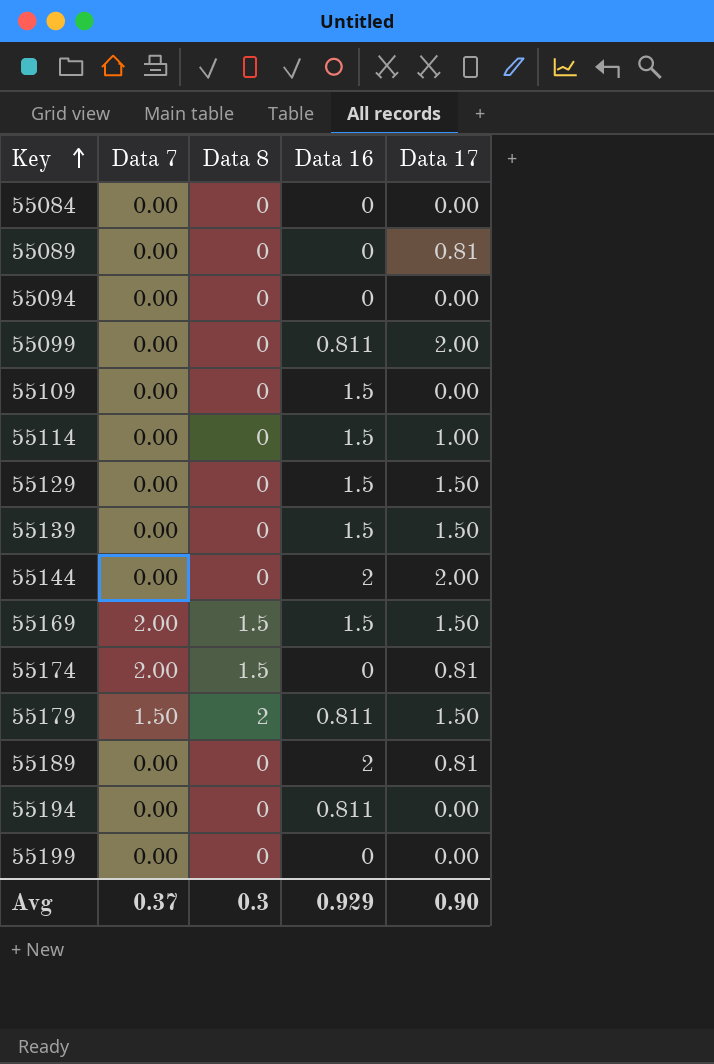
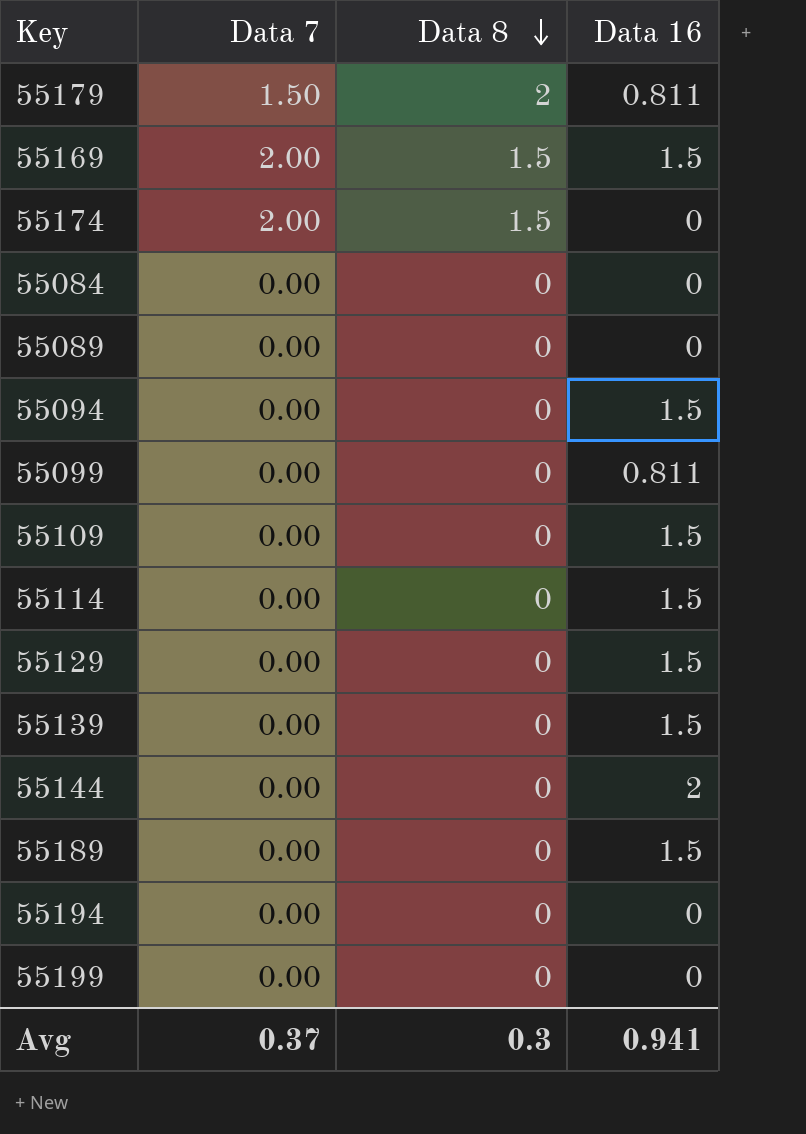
row order: Key ascending -> Data 8 descending
column Data 17 | position: 5 -> none
55094 | Data 16: 0 -> 1.5
55189 | Data 16: 2 -> 1.5
55194 | Data 16: 0.811 -> 0
Avg | Data 16: 0.929 -> 0.941

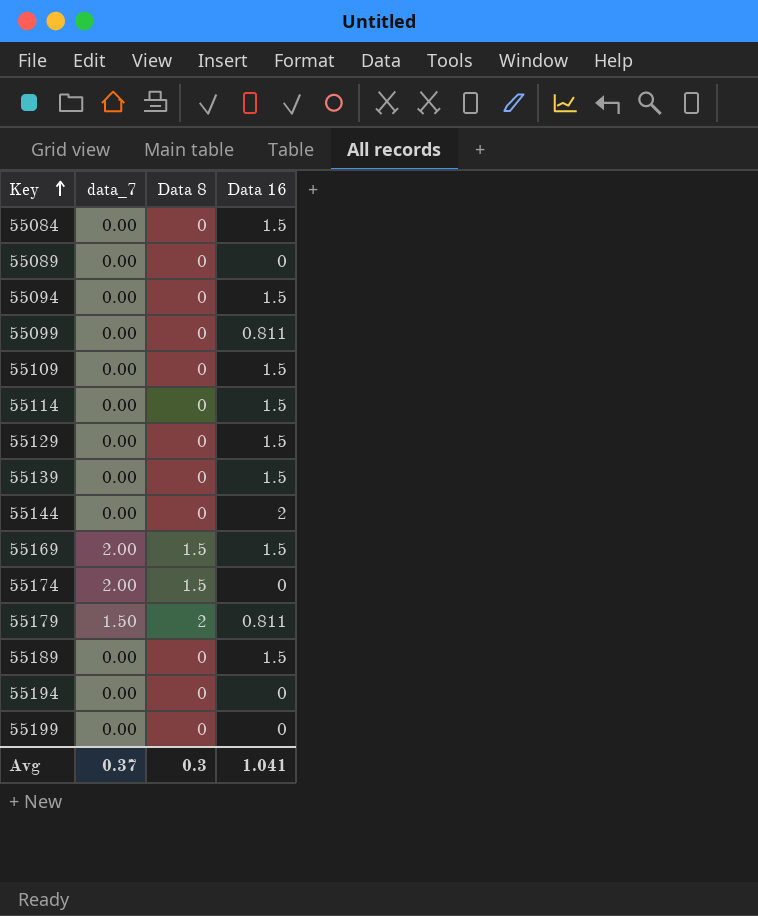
row order: Data 8 descending -> Key ascending
column name: Data 7 -> data_7
55084 | Data 16: 0 -> 1.5
Avg | Data 16: 0.941 -> 1.041

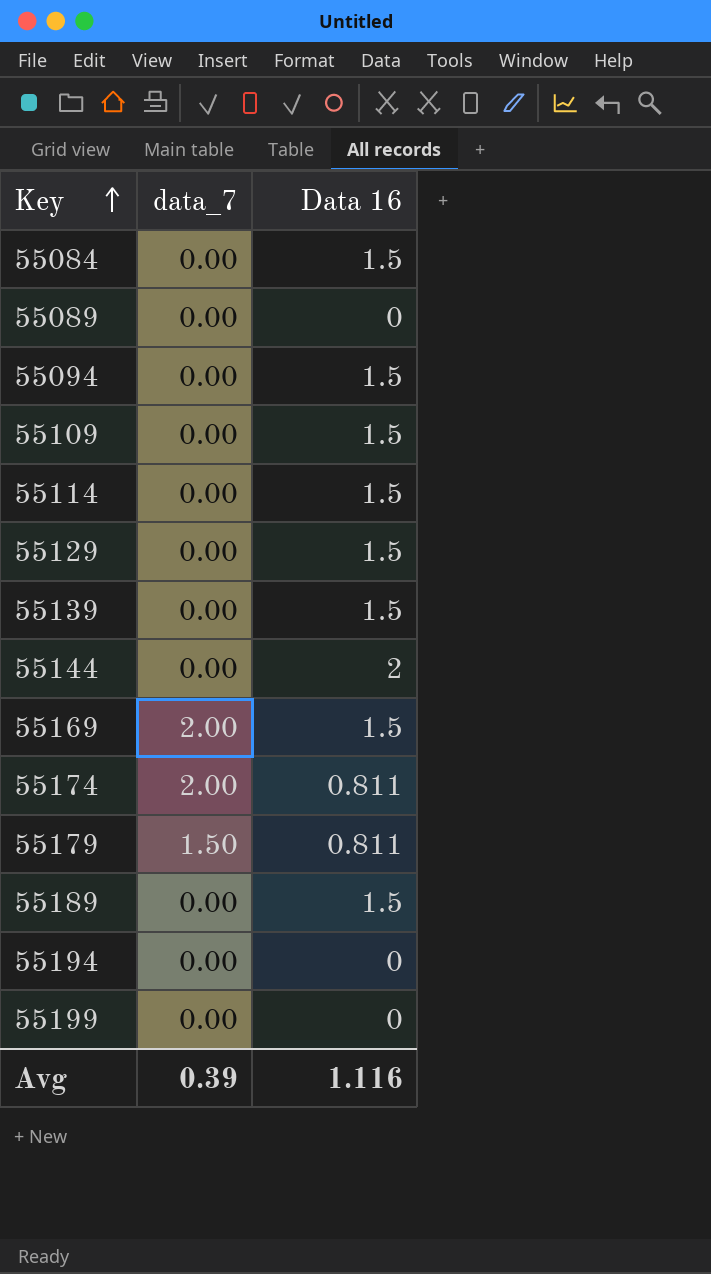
column Data 8 | position: 3 -> none
row 55099: 0.00 | 0 | 0.811 -> none
55174 | Data 16: 0 -> 0.811
Avg | data_7: 0.37 -> 0.39
Avg | Data 16: 1.041 -> 1.116

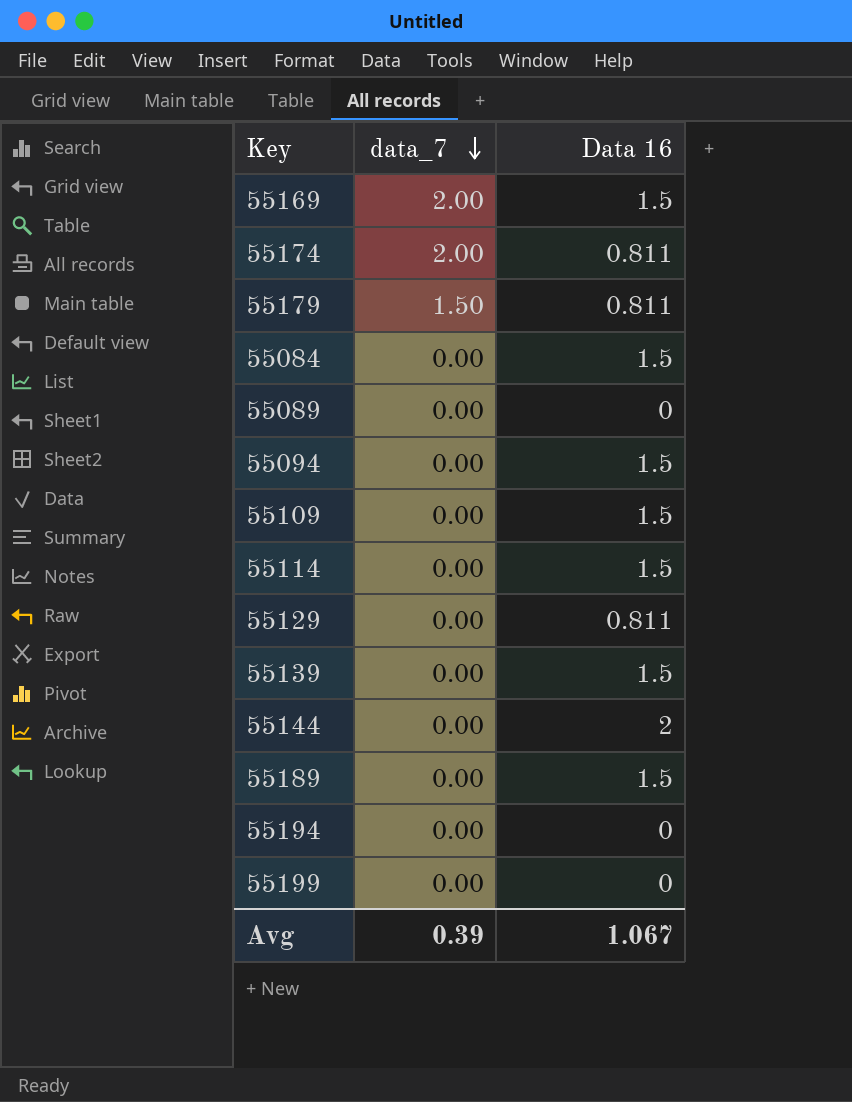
row order: Key ascending -> data_7 descending
55129 | Data 16: 1.5 -> 0.811
Avg | Data 16: 1.116 -> 1.067

